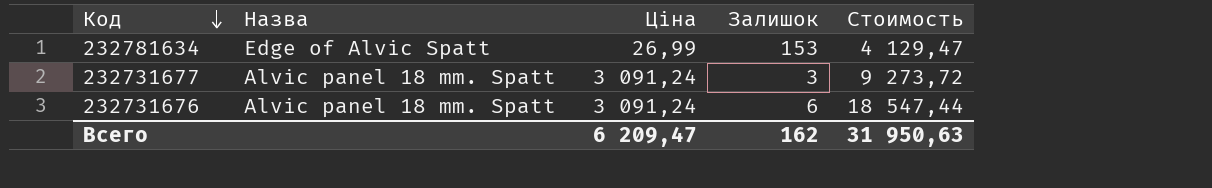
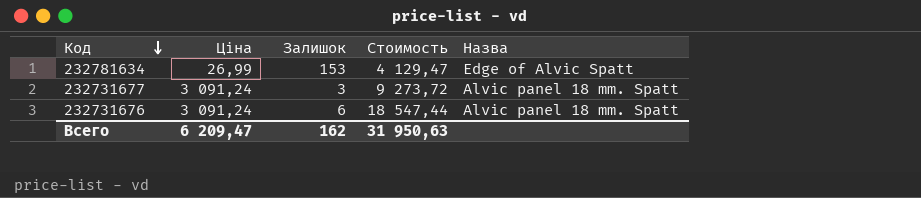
column Назва | position: 2 -> 5

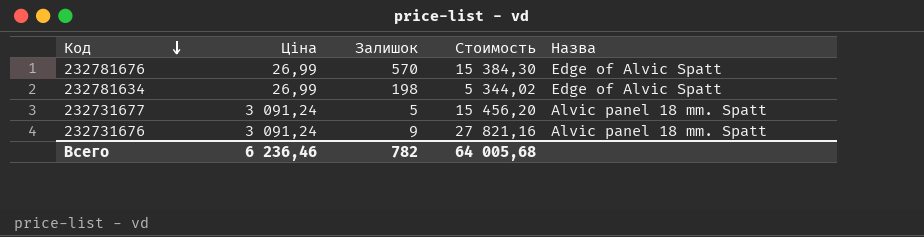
row 232781676: none -> 26,99 | 570 | 15 384,30 | Edge of Alvic Spatt
232781634 | Залишок: 153 -> 198
232781634 | Стоимость: 4 129,47 -> 5 344,02
232731677 | Залишок: 3 -> 5
232731677 | Стоимость: 9 273,72 -> 15 456,20
232731676 | Залишок: 6 -> 9
232731676 | Стоимость: 18 547,44 -> 27 821,16
Всего | Ціна: 6 209,47 -> 6 236,46
Всего | Залишок: 162 -> 782
Всего | Стоимость: 31 950,63 -> 64 005,68

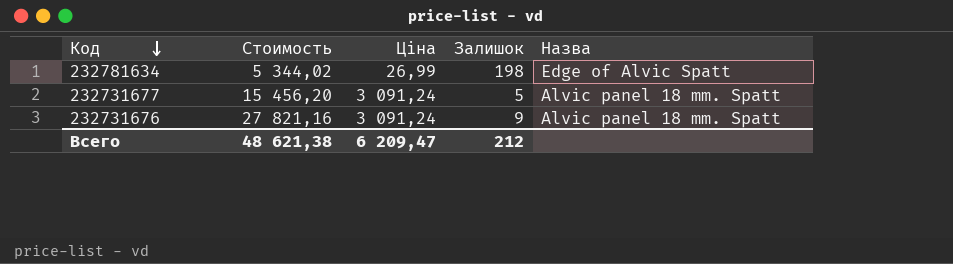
column Стоимость | position: 4 -> 2
row 232781676: 26,99 | 570 | 15 384,30 | Edge of Alvic Spatt -> none
Всего | Стоимость: 64 005,68 -> 48 621,38
Всего | Ціна: 6 236,46 -> 6 209,47
Всего | Залишок: 782 -> 212

